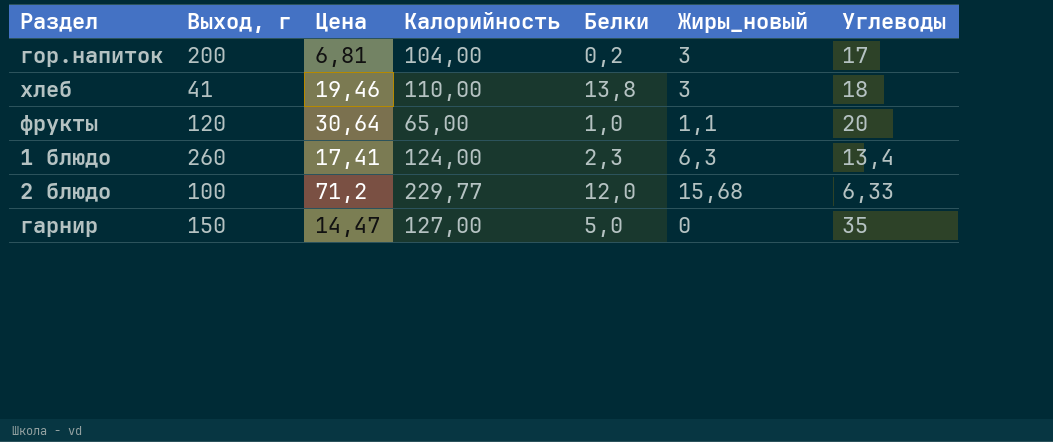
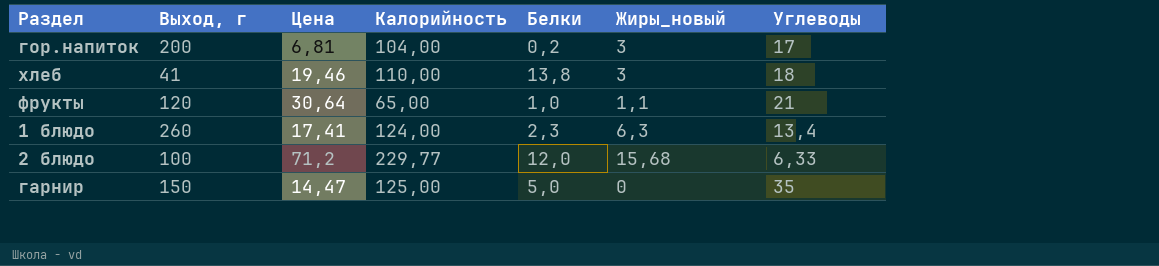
фрукты | Углеводы: 20 -> 21
гарнир | Калорийность: 127,00 -> 125,00

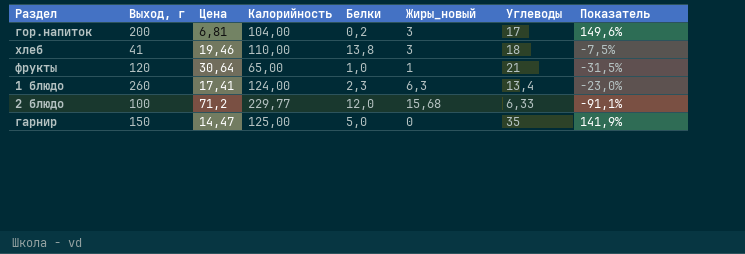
column Показатель | formula: none -> ([Углеводы] - [Цена]) / [Цена]
фрукты | Жиры_новый: 1,1 -> 1

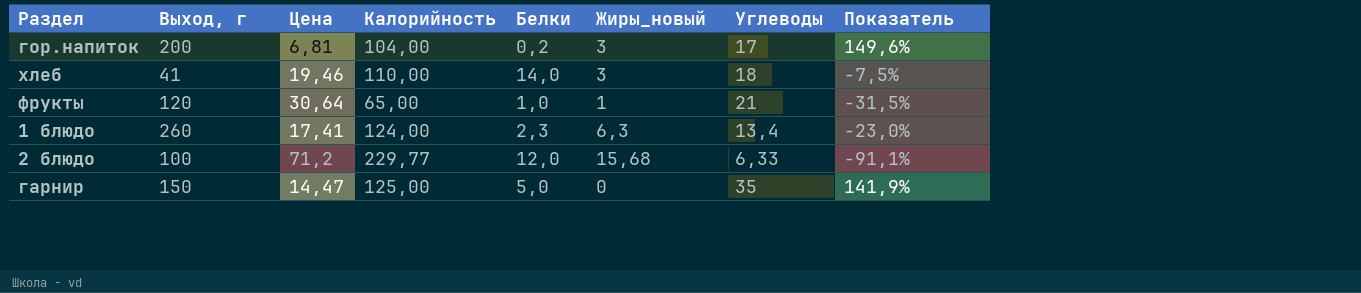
хлеб | Белки: 13,8 -> 14,0

